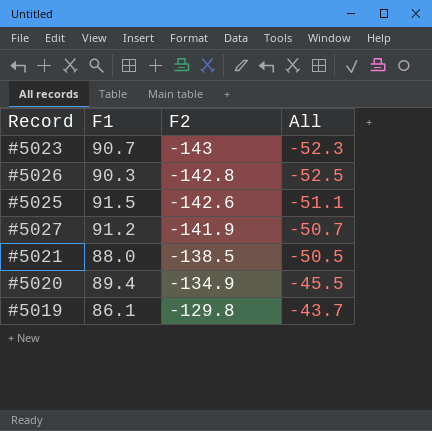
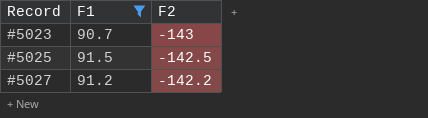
filter: none -> F1 >= 90.7
column All | formula: [F1] + [F2] -> none
#5025 | F2: -142.6 -> -142.5
#5027 | F2: -141.9 -> -142.2

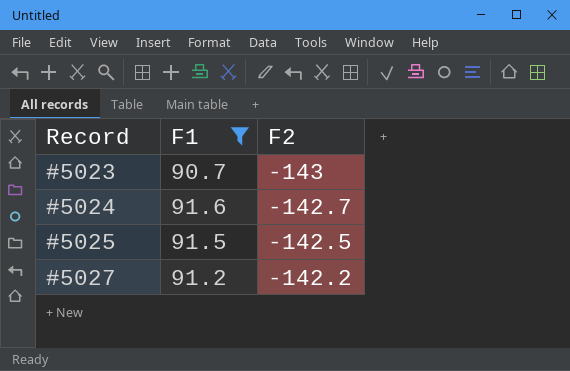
row #5024: none -> 91.6 | -142.7

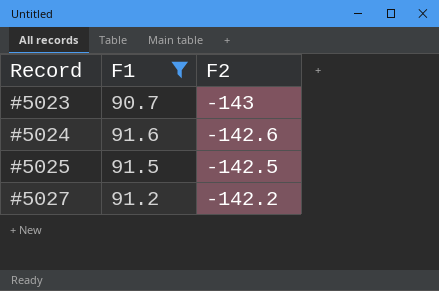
#5024 | F2: -142.7 -> -142.6

